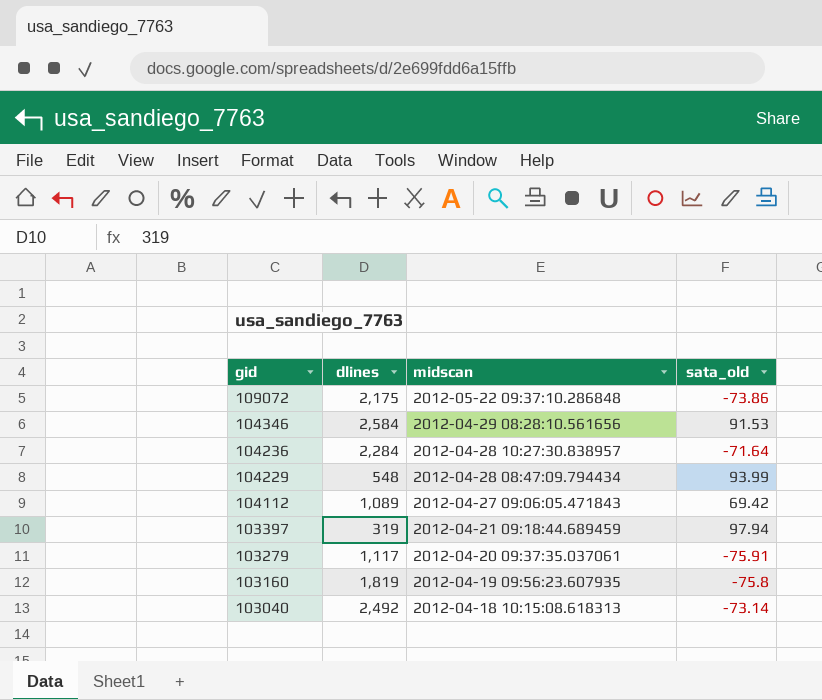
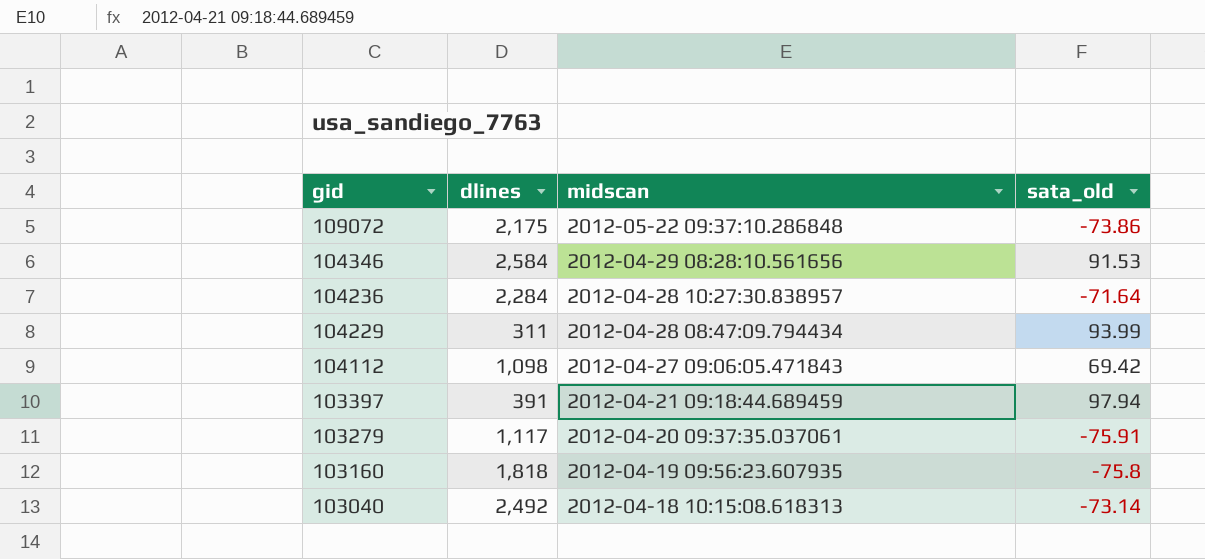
104229 | dlines: 548 -> 311
104112 | dlines: 1,089 -> 1,098
103397 | dlines: 319 -> 391
103160 | dlines: 1,819 -> 1,818

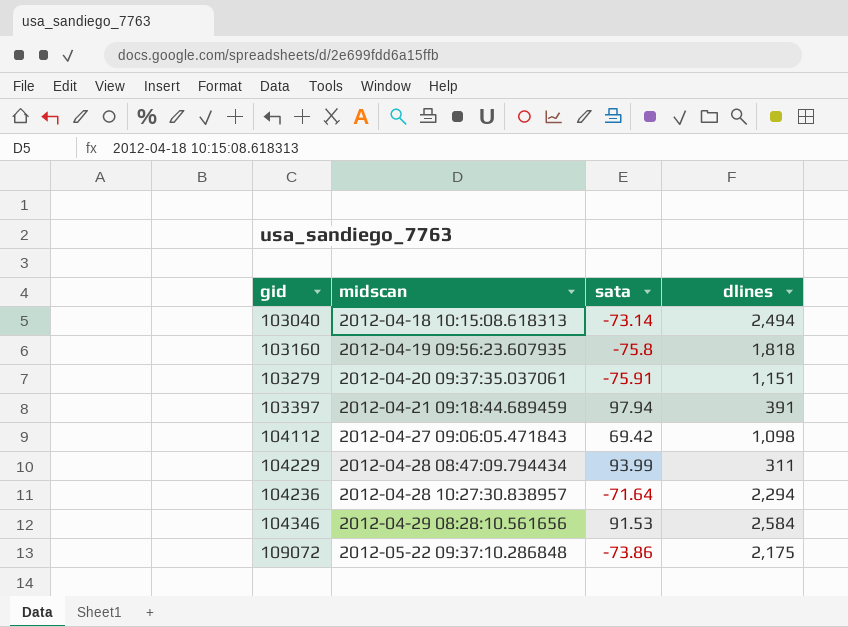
row order: gid descending -> gid ascending
column name: sata_old -> sata
column dlines | position: 2 -> 4
103040 | dlines: 2,492 -> 2,494
103279 | dlines: 1,117 -> 1,151
104236 | dlines: 2,284 -> 2,294

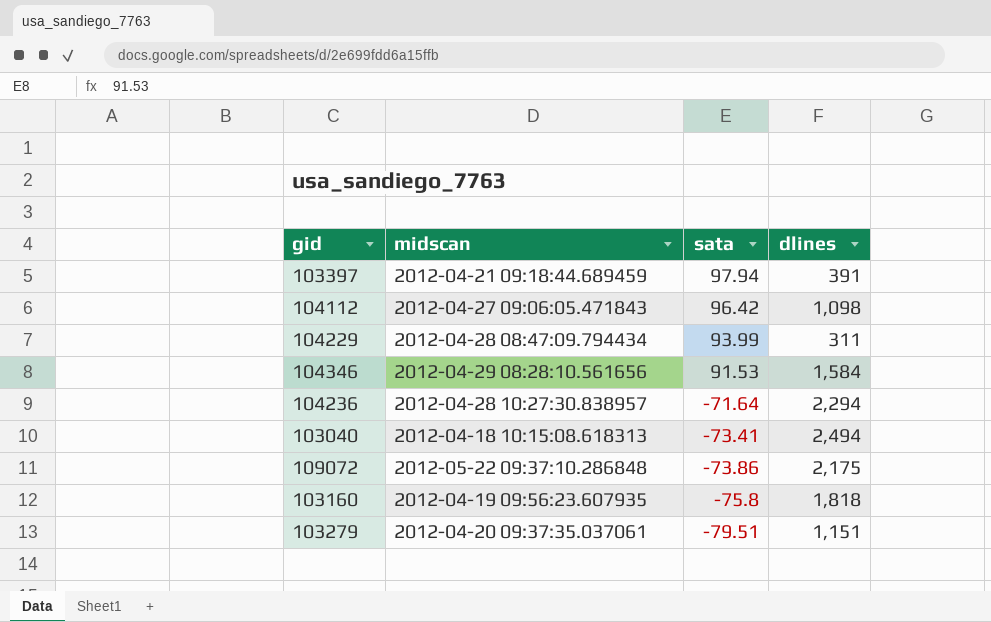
row order: gid ascending -> sata descending
104112 | sata: 69.42 -> 96.42
104346 | dlines: 2,584 -> 1,584
103040 | sata: -73.14 -> -73.41
103279 | sata: -75.91 -> -79.51

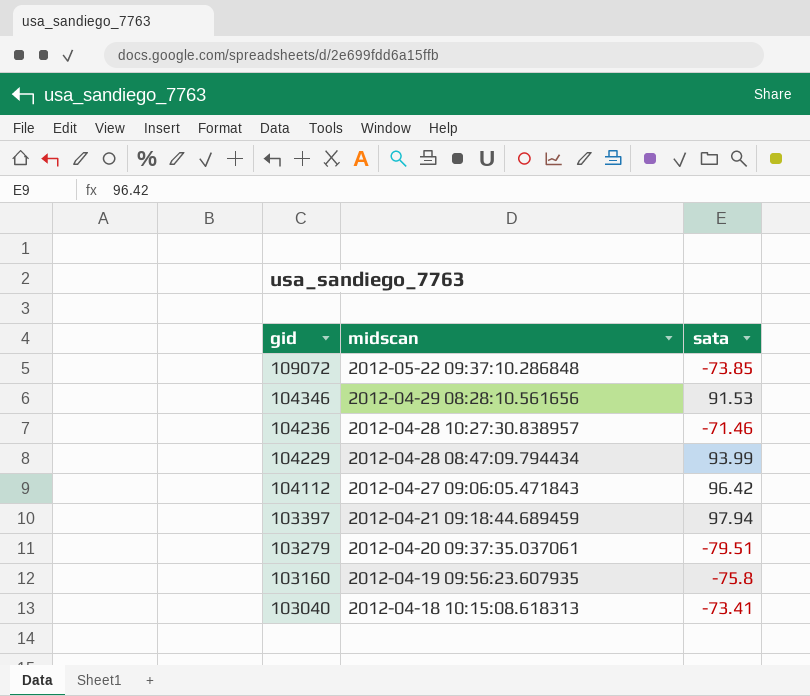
row order: sata descending -> gid descending
column dlines | position: 4 -> none
109072 | sata: -73.86 -> -73.85
104236 | sata: -71.64 -> -71.46

